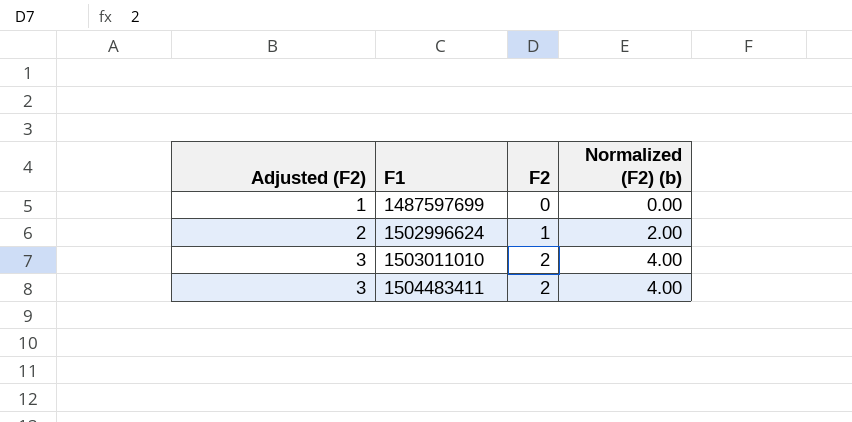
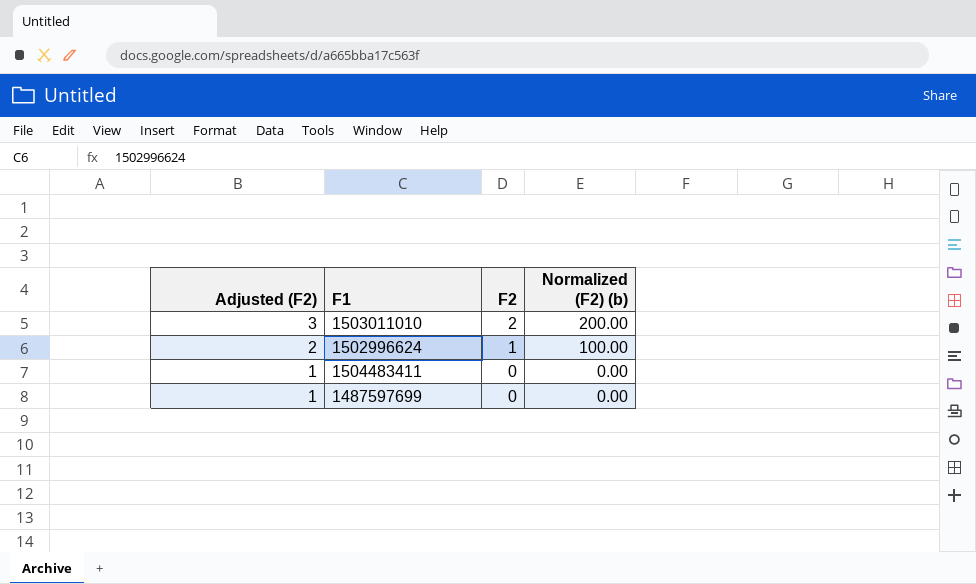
row order: Adjusted (F2) ascending -> Adjusted (F2) descending
column Normalized (F2) (b) | formula: [F2] * 2 -> [F2] * 100
1504483411 | Adjusted (F2): 3 -> 1
1504483411 | F2: 2 -> 0

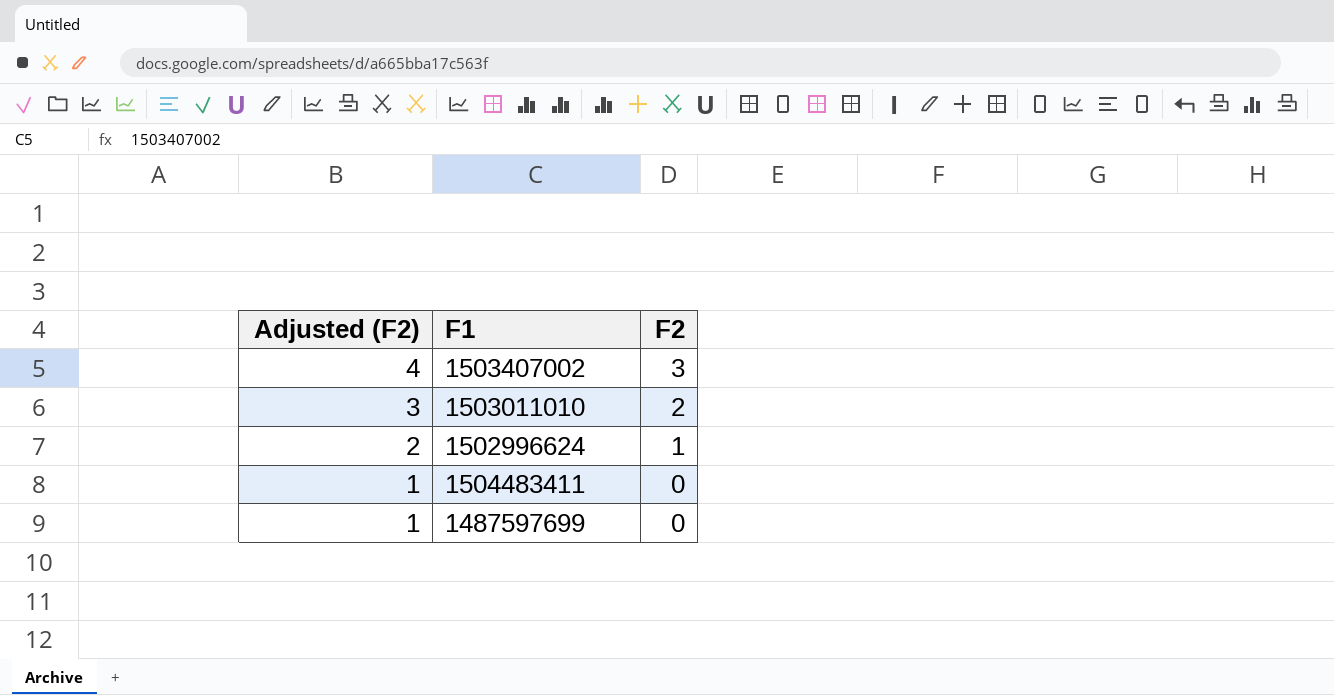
column Normalized (F2) (b) | formula: [F2] * 100 -> none
row 1503407002: none -> 4 | 3

